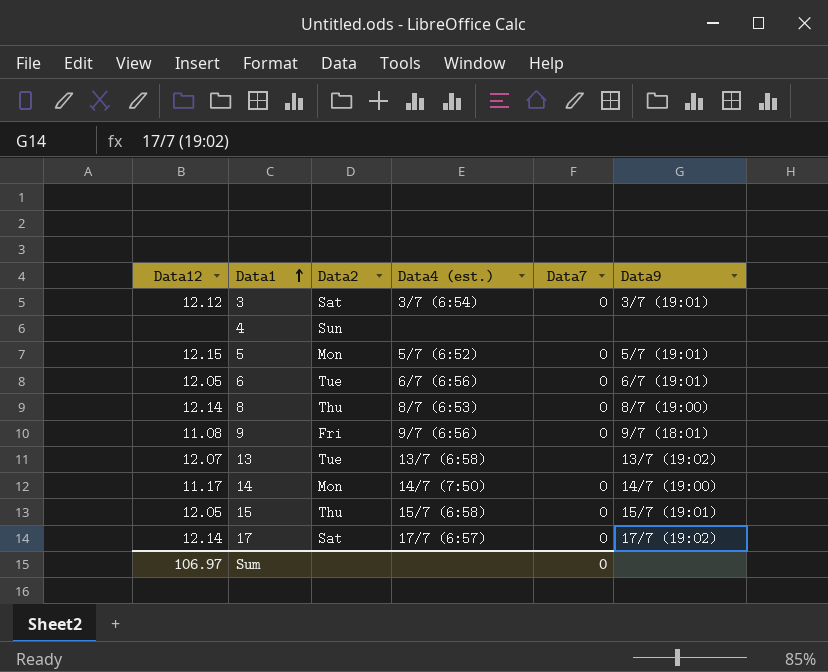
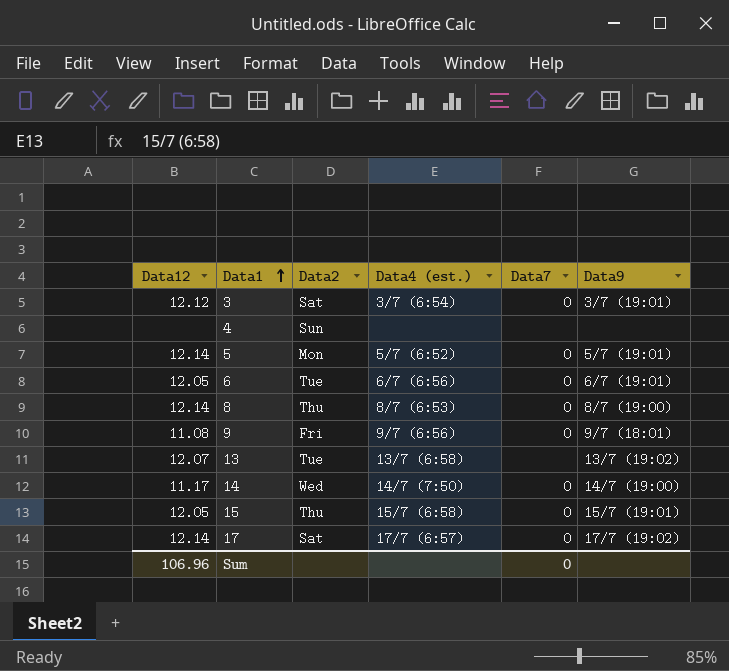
5 | Data12: 12.15 -> 12.14
14 | Data2: Mon -> Wed
Sum | Data12: 106.97 -> 106.96

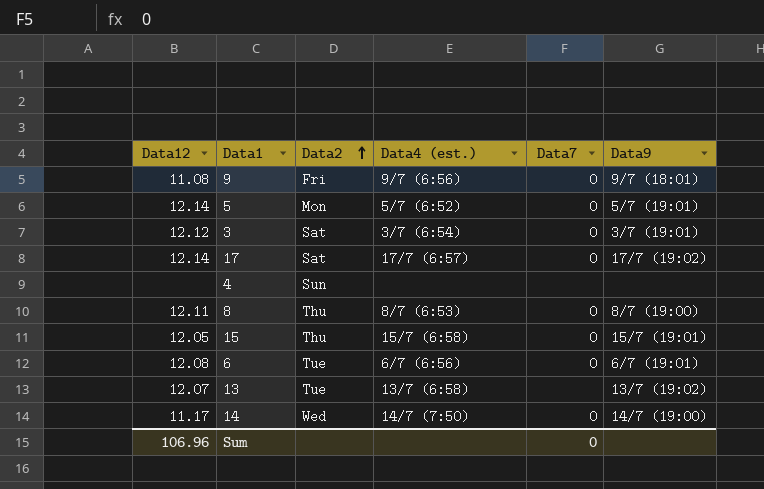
row order: Data1 ascending -> Data2 ascending
8 | Data12: 12.14 -> 12.11
6 | Data12: 12.05 -> 12.08

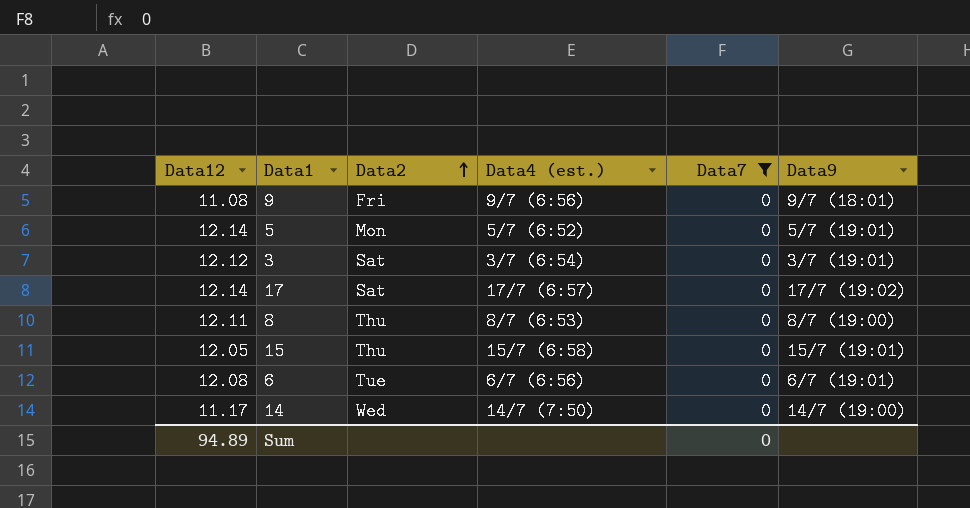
filter: none -> Data7 = 0
Sum | Data12: 106.96 -> 94.89

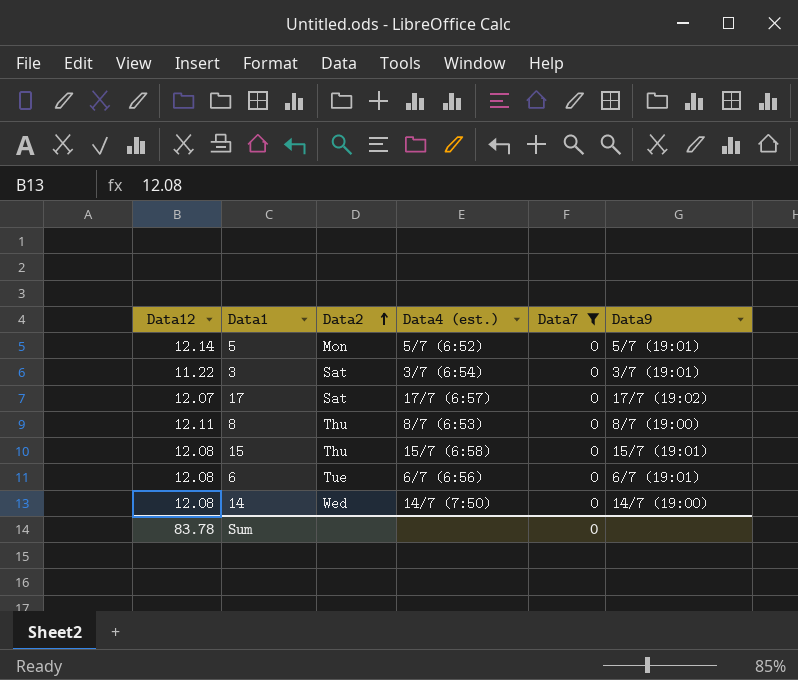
row 9: 11.08 | Fri | 9/7 (6:56) | 0 | 9/7 (18:01) -> none
3 | Data12: 12.12 -> 11.22
17 | Data12: 12.14 -> 12.07
15 | Data12: 12.05 -> 12.08
14 | Data12: 11.17 -> 12.08
Sum | Data12: 94.89 -> 83.78

